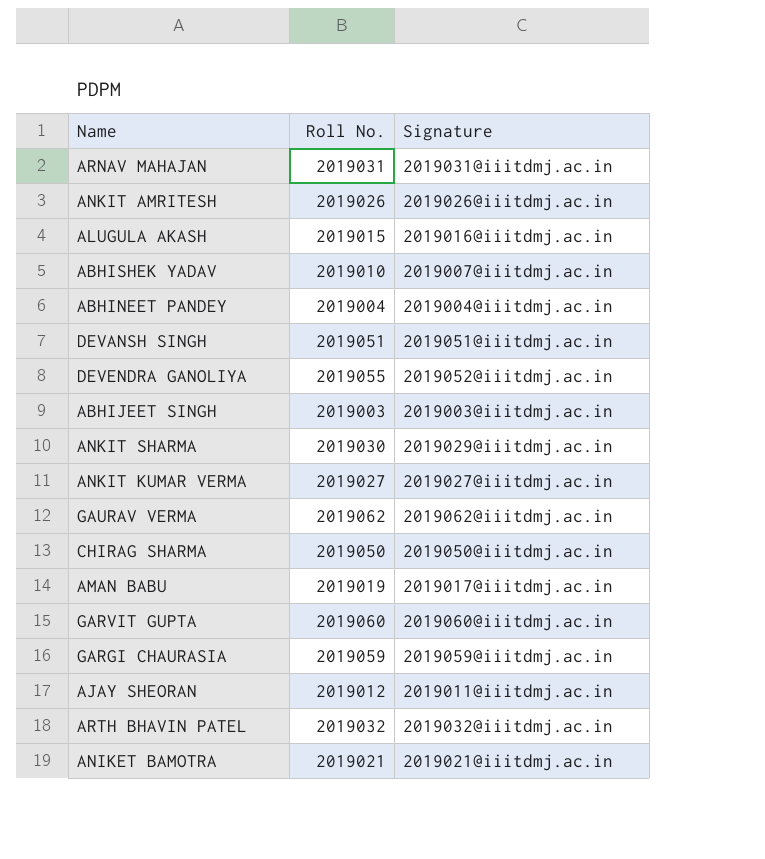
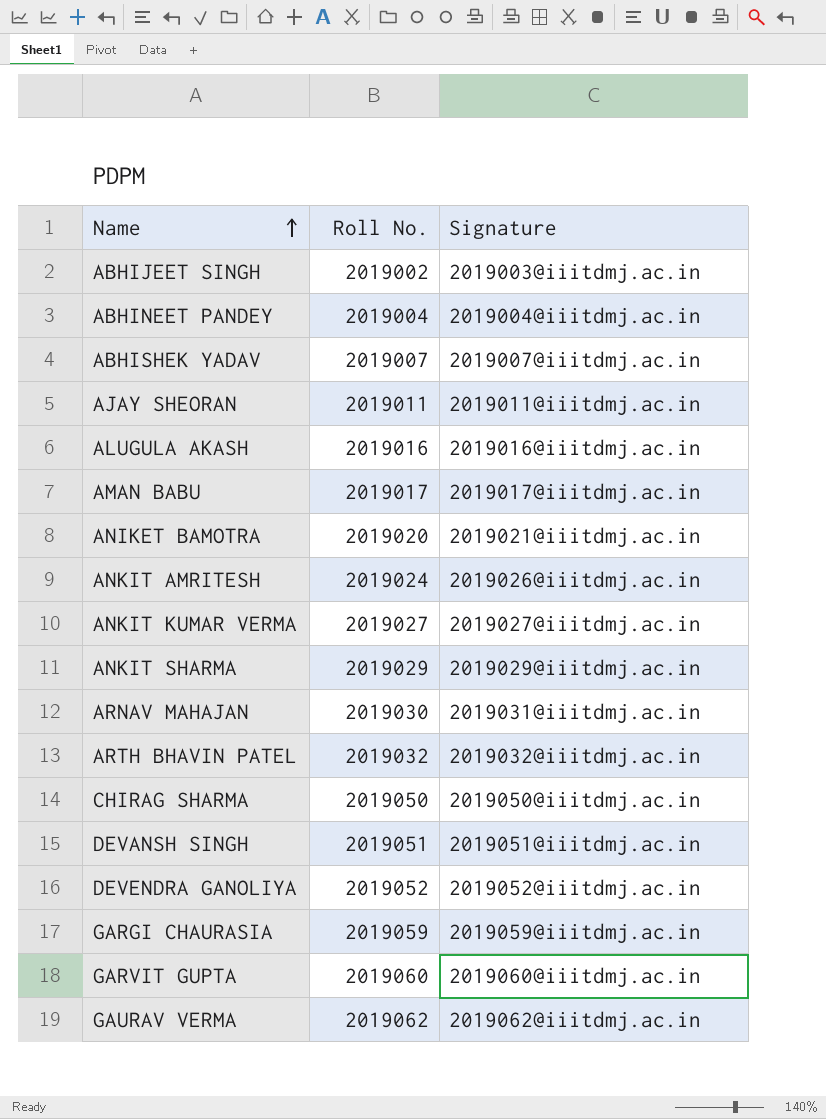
row order: none -> Name ascending
ABHIJEET SINGH | Roll No.: 2019003 -> 2019002
ABHISHEK YADAV | Roll No.: 2019010 -> 2019007
AJAY SHEORAN | Roll No.: 2019012 -> 2019011
ALUGULA AKASH | Roll No.: 2019015 -> 2019016
AMAN BABU | Roll No.: 2019019 -> 2019017
ANIKET BAMOTRA | Roll No.: 2019021 -> 2019020
ANKIT AMRITESH | Roll No.: 2019026 -> 2019024
ANKIT SHARMA | Roll No.: 2019030 -> 2019029
ARNAV MAHAJAN | Roll No.: 2019031 -> 2019030
DEVENDRA GANOLIYA | Roll No.: 2019055 -> 2019052

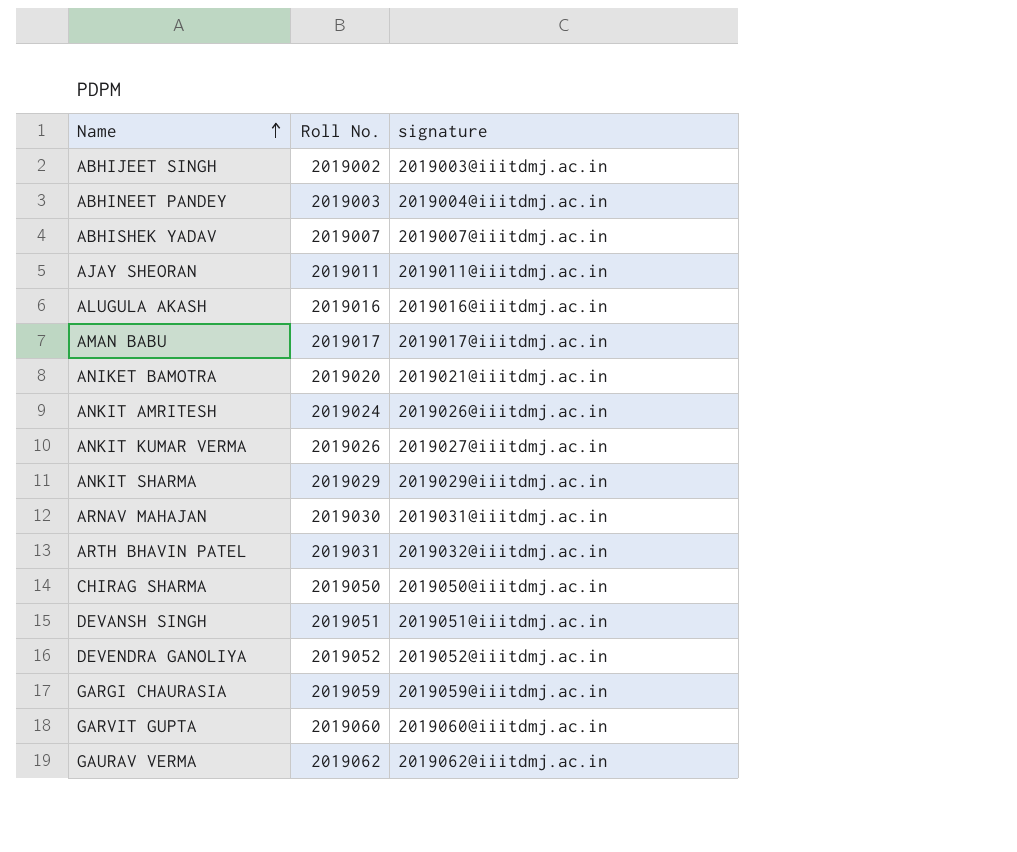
column name: Signature -> signature
ABHINEET PANDEY | Roll No.: 2019004 -> 2019003
ANKIT KUMAR VERMA | Roll No.: 2019027 -> 2019026
ARTH BHAVIN PATEL | Roll No.: 2019032 -> 2019031

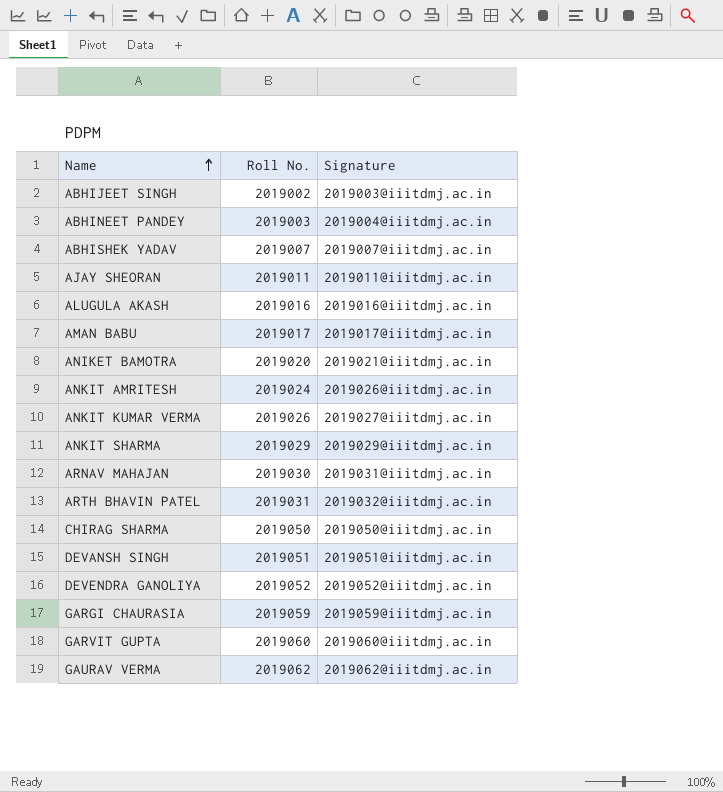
column name: signature -> Signature

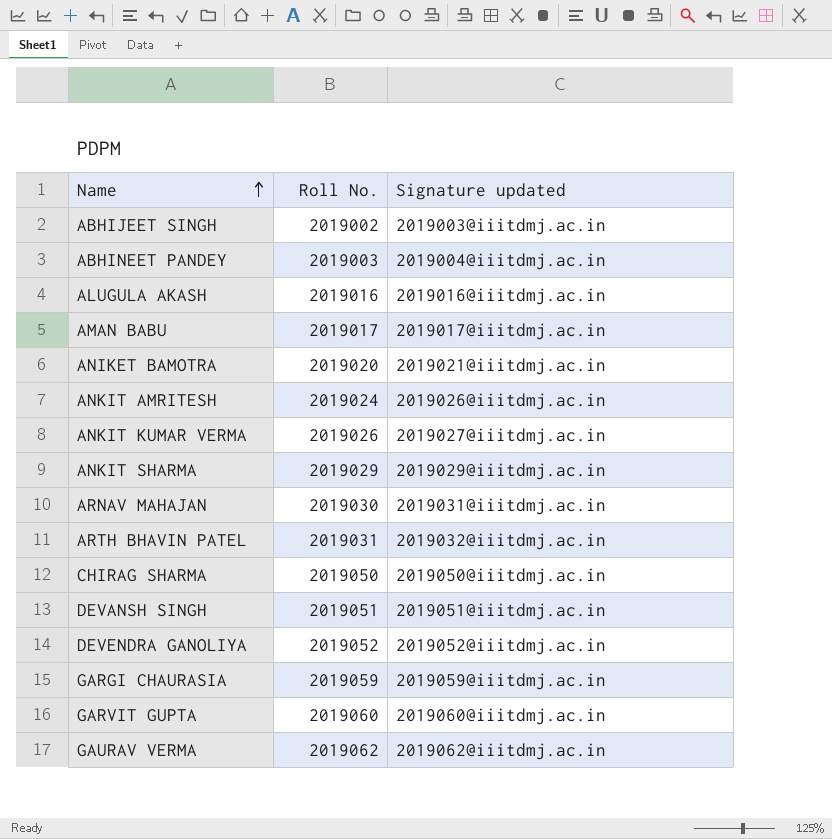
column name: Signature -> Signature updated
row ABHISHEK YADAV: 2019007 | 2019007@iiitdmj.ac.in -> none
row AJAY SHEORAN: 2019011 | 2019011@iiitdmj.ac.in -> none

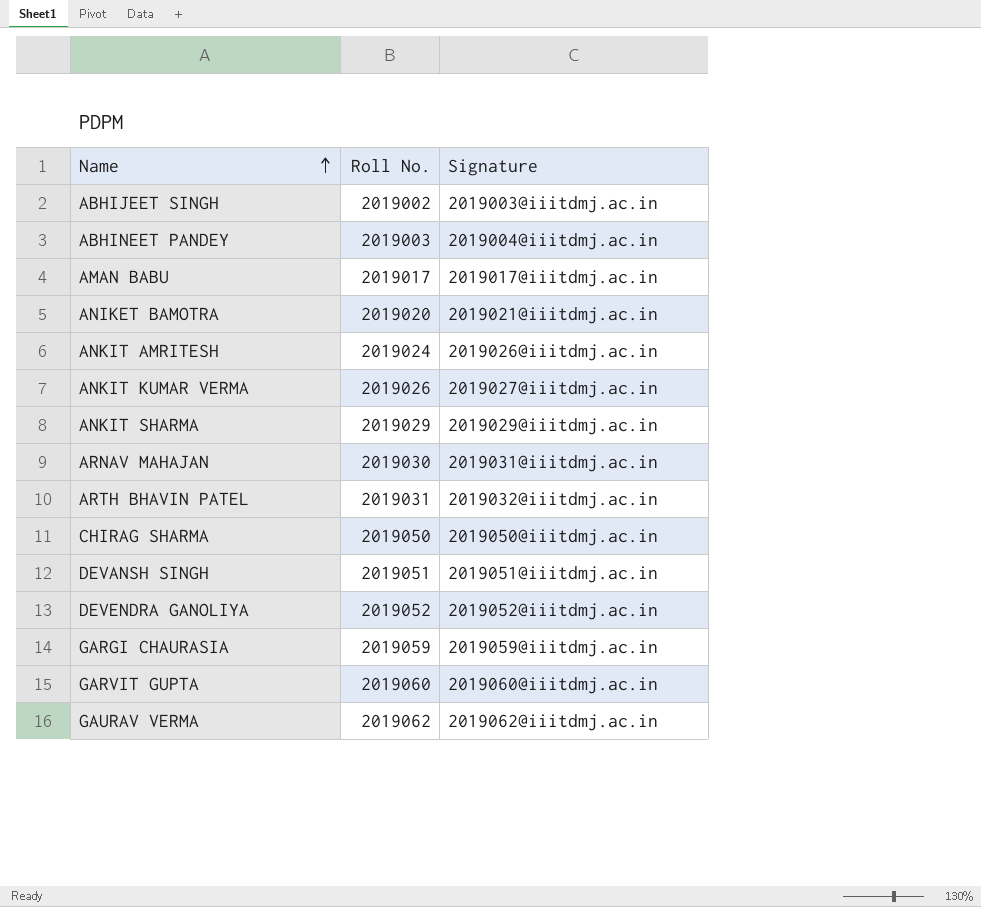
column name: Signature updated -> Signature
row ALUGULA AKASH: 2019016 | 2019016@iiitdmj.ac.in -> none

